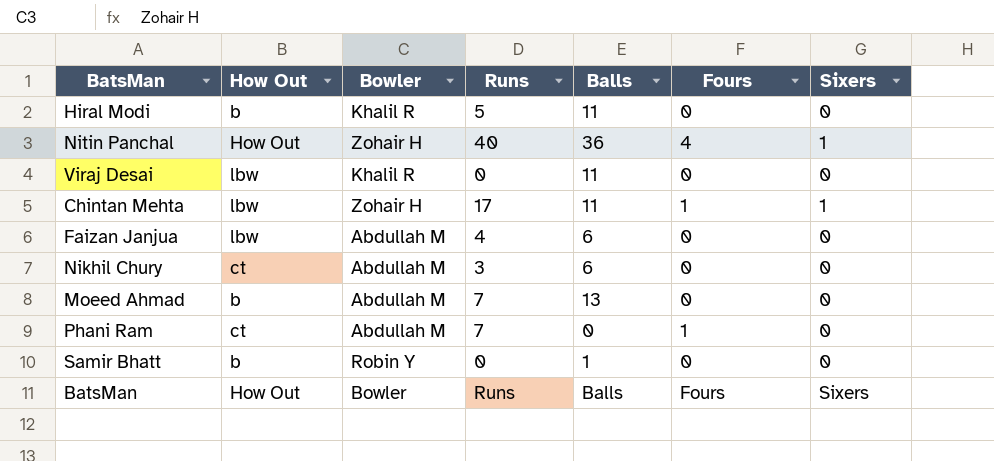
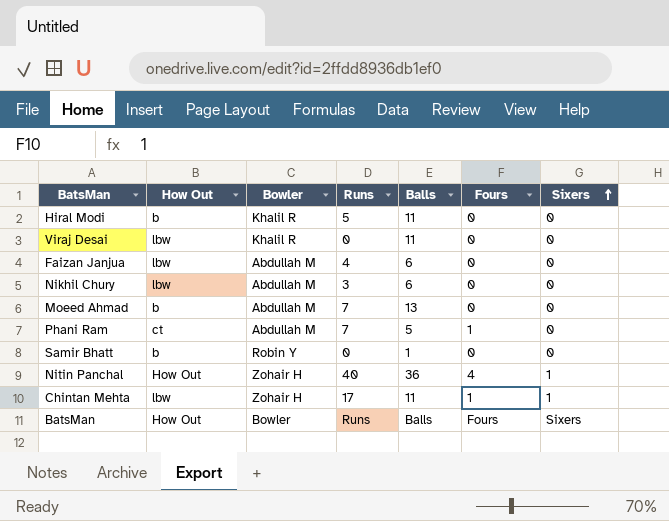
row order: none -> Sixers ascending
Nikhil Chury | How Out: ct -> lbw
Phani Ram | Balls: 0 -> 5

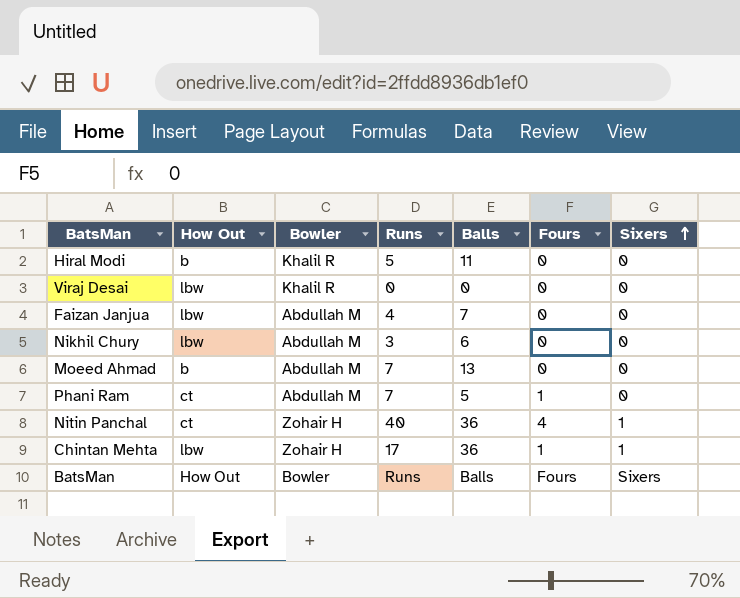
row Samir Bhatt: b | Robin Y | 0 | 1 | 0 | 0 -> none
Viraj Desai | Balls: 11 -> 0
Faizan Janjua | Balls: 6 -> 7
Nitin Panchal | How Out: How Out -> ct
Chintan Mehta | Balls: 11 -> 36

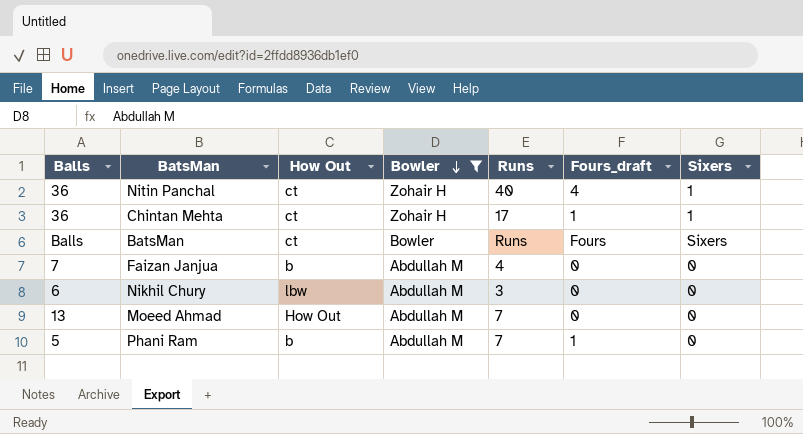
filter: none -> Bowler != Khalil R
row order: Sixers ascending -> Bowler descending
column Balls | position: 5 -> 1
column name: Fours -> Fours_draft
Chintan Mehta | How Out: lbw -> ct
BatsMan | How Out: How Out -> ct
Faizan Janjua | How Out: lbw -> b
Moeed Ahmad | How Out: b -> How Out
Phani Ram | How Out: ct -> b

